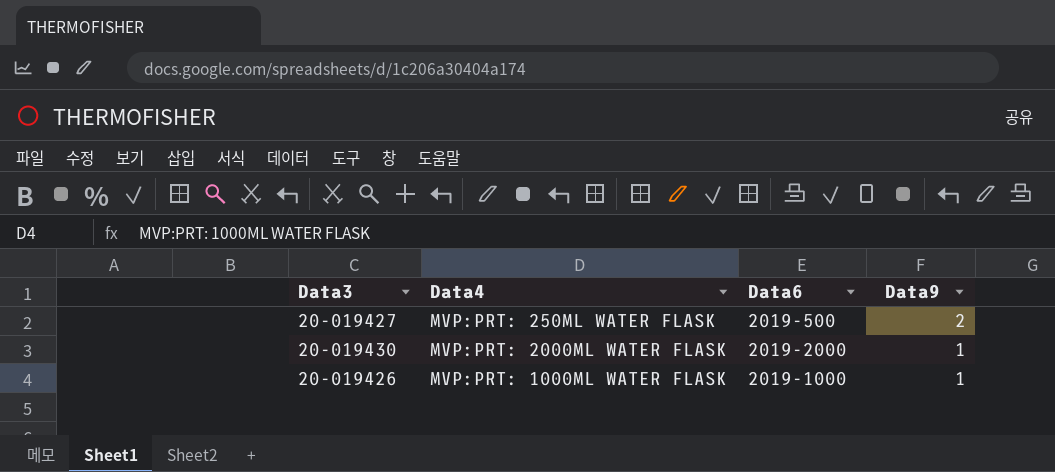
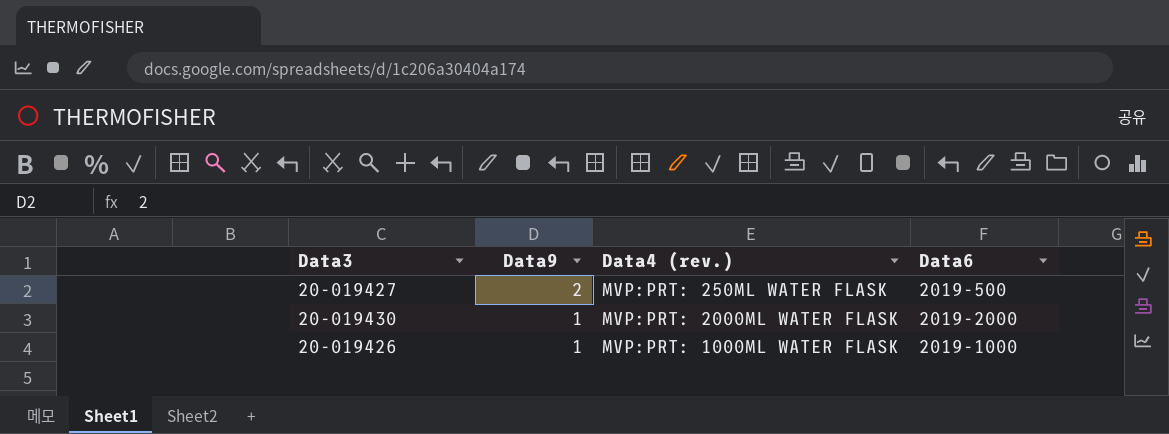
column Data9 | position: 4 -> 2
column name: Data4 -> Data4 (rev.)

